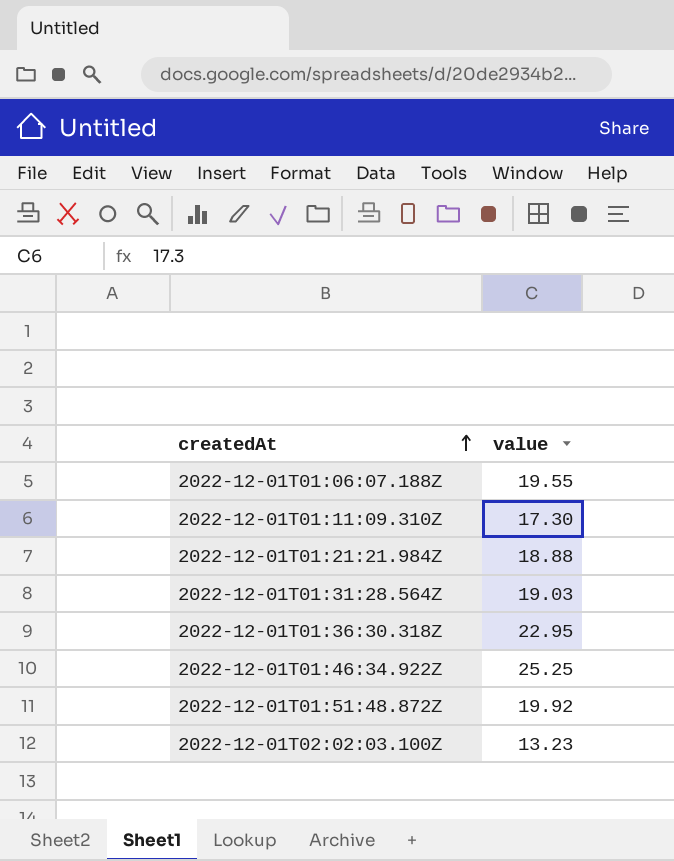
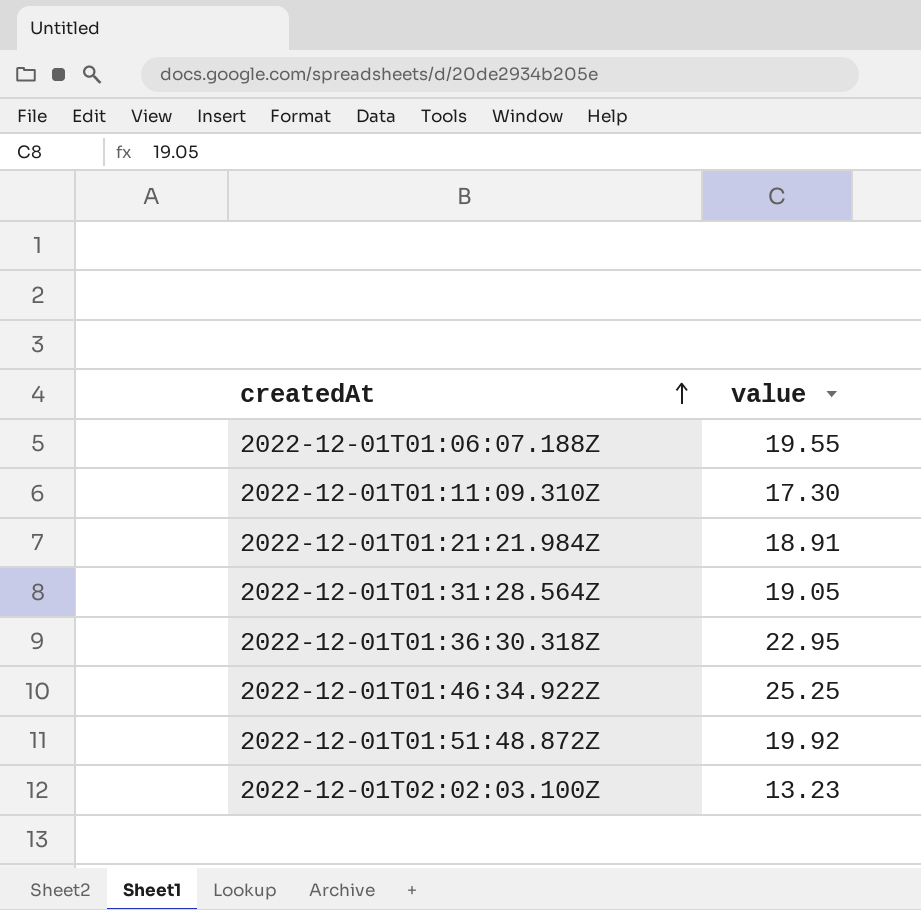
2022-12-01T01:21:21.984Z | value: 18.88 -> 18.91
2022-12-01T01:31:28.564Z | value: 19.03 -> 19.05

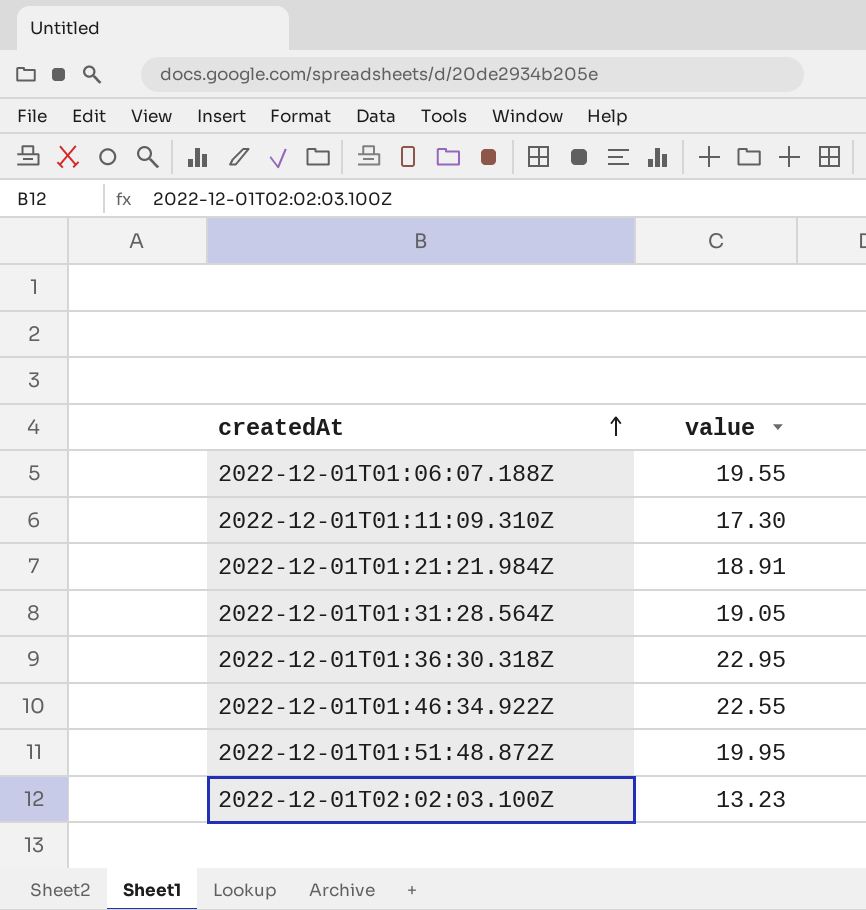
2022-12-01T01:46:34.922Z | value: 25.25 -> 22.55
2022-12-01T01:51:48.872Z | value: 19.92 -> 19.95

